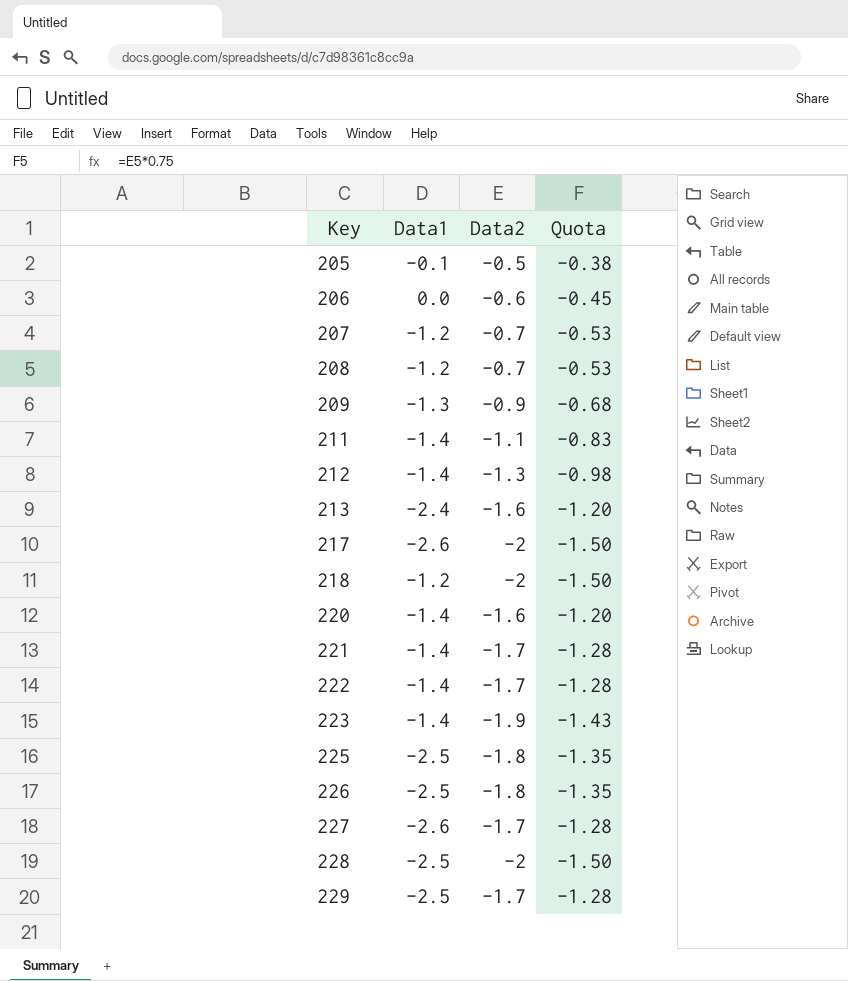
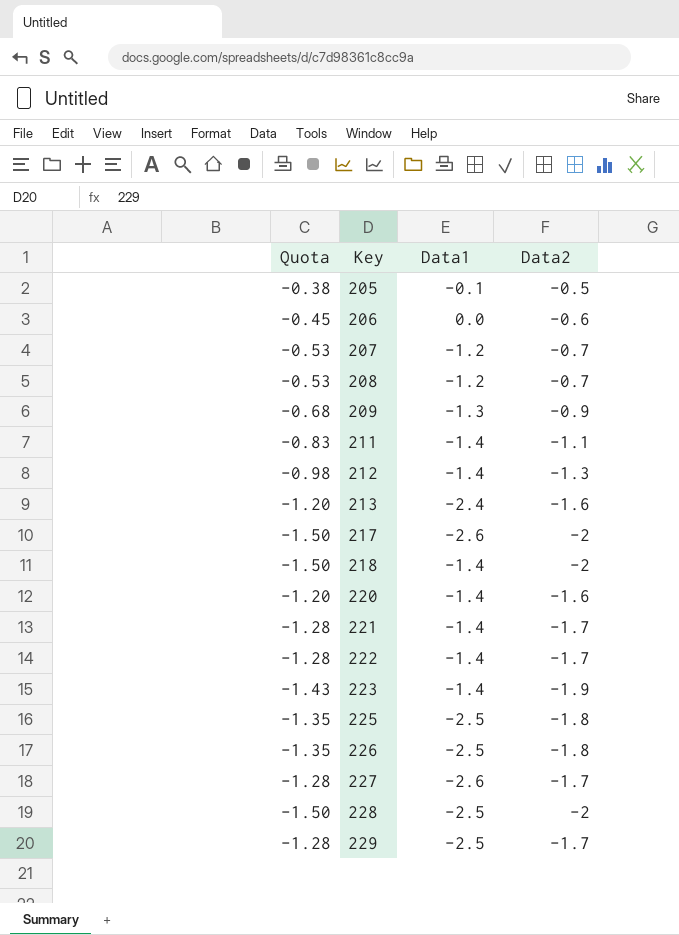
column Quota | position: 4 -> 1
218 | Data1: -1.2 -> -1.4

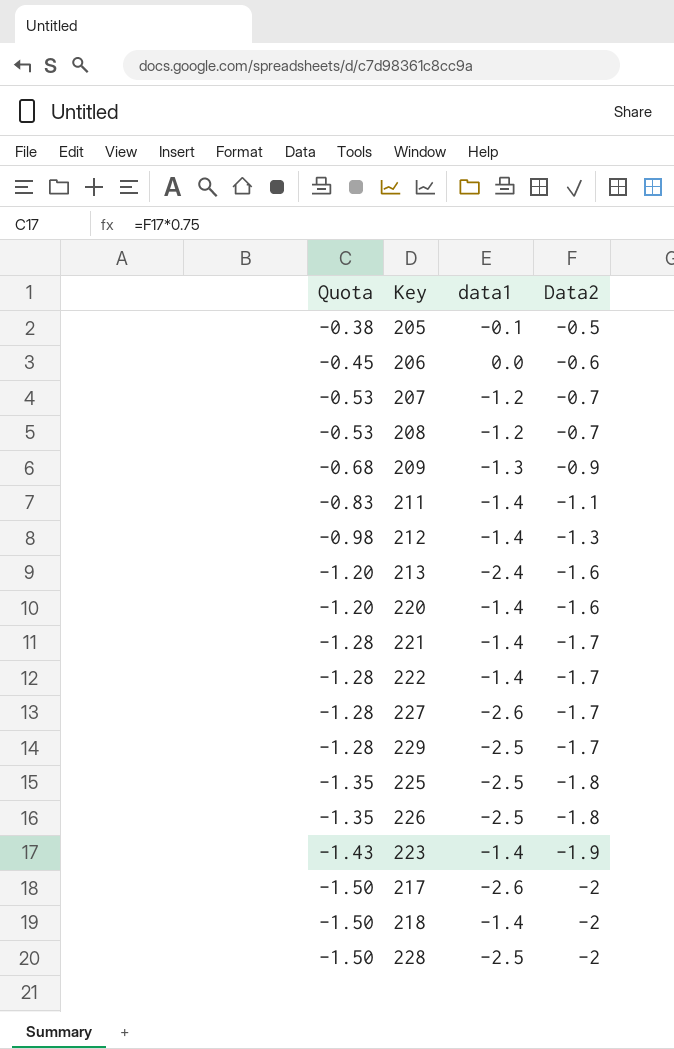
row order: Key ascending -> Quota descending
column name: Data1 -> data1

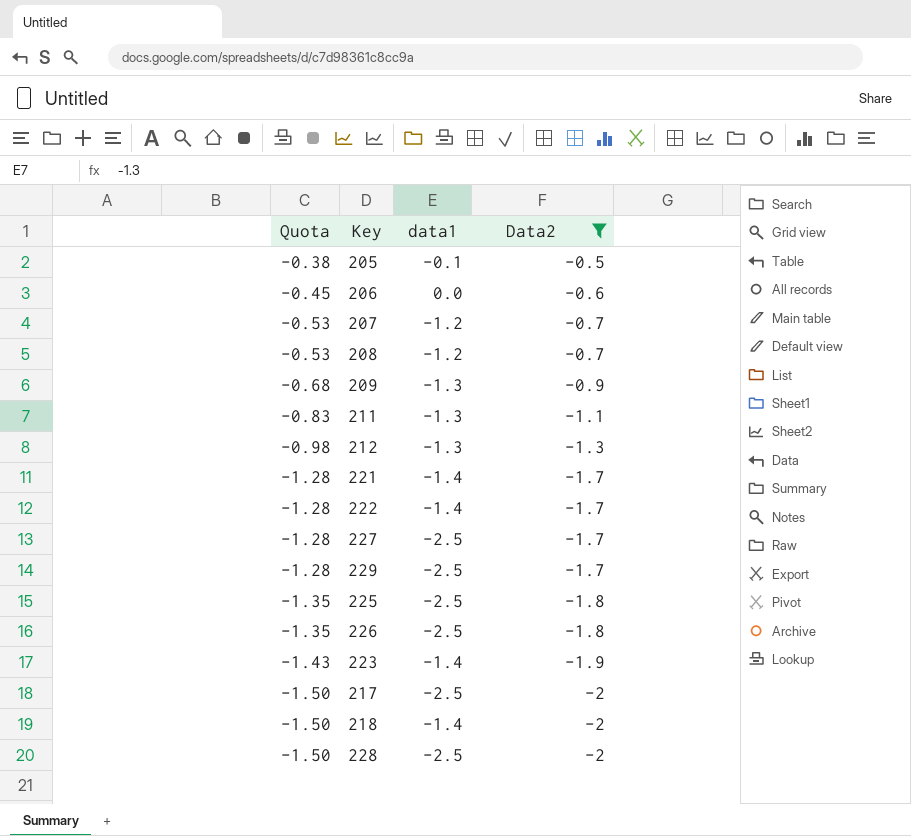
filter: none -> Data2 != -1.6
211 | data1: -1.4 -> -1.3
212 | data1: -1.4 -> -1.3
227 | data1: -2.6 -> -2.5
217 | data1: -2.6 -> -2.5

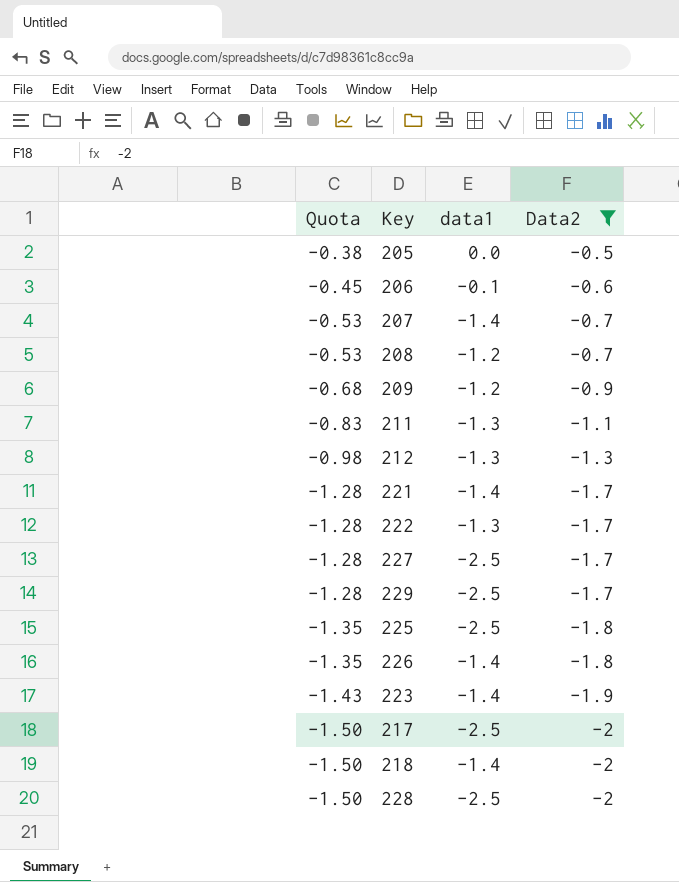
205 | data1: -0.1 -> 0.0
206 | data1: 0.0 -> -0.1
207 | data1: -1.2 -> -1.4
209 | data1: -1.3 -> -1.2
222 | data1: -1.4 -> -1.3
226 | data1: -2.5 -> -1.4

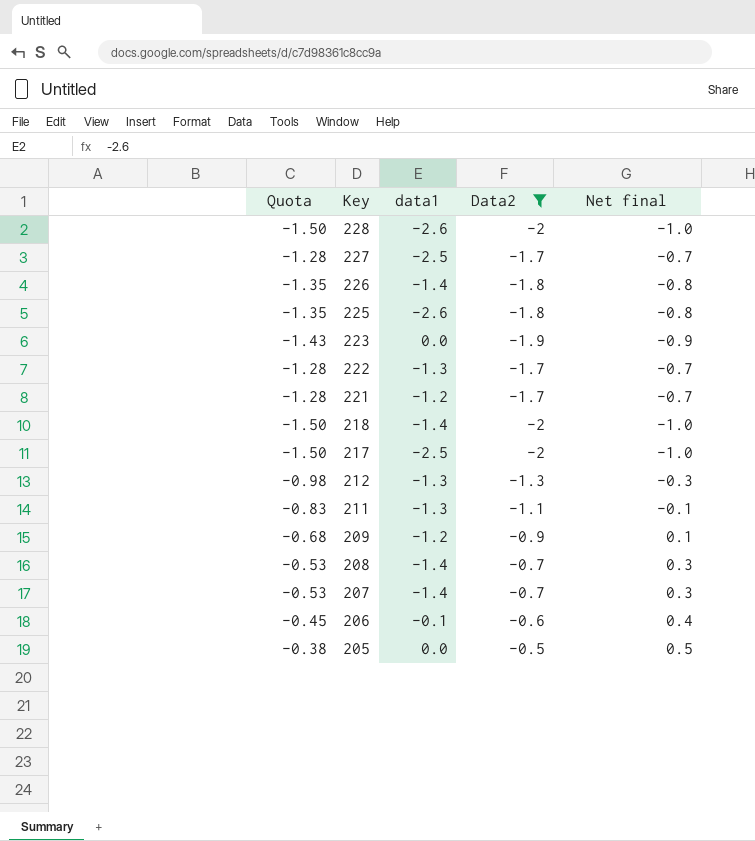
row order: Quota descending -> Key descending
column Net final | formula: none -> [Data2] + 1
row 229: -1.28 | -2.5 | -1.7 -> none
228 | data1: -2.5 -> -2.6
225 | data1: -2.5 -> -2.6
223 | data1: -1.4 -> 0.0
221 | data1: -1.4 -> -1.2
208 | data1: -1.2 -> -1.4

